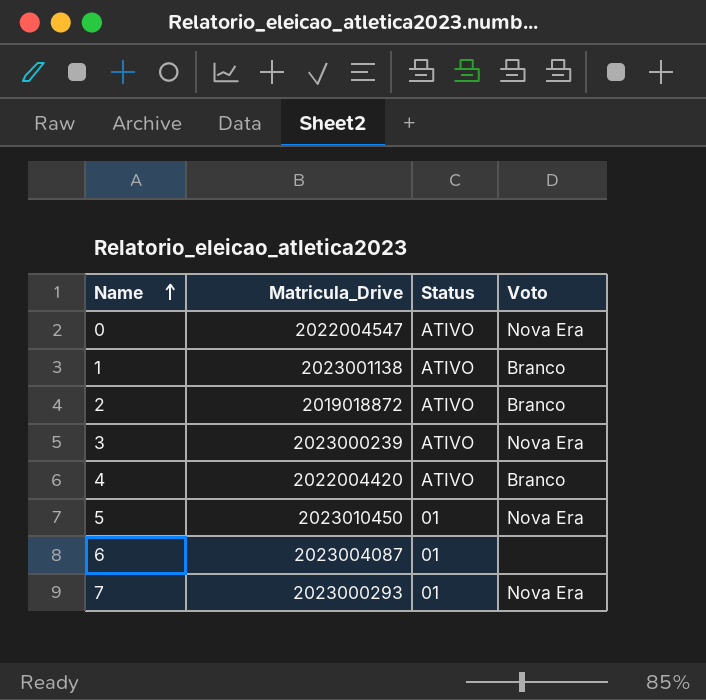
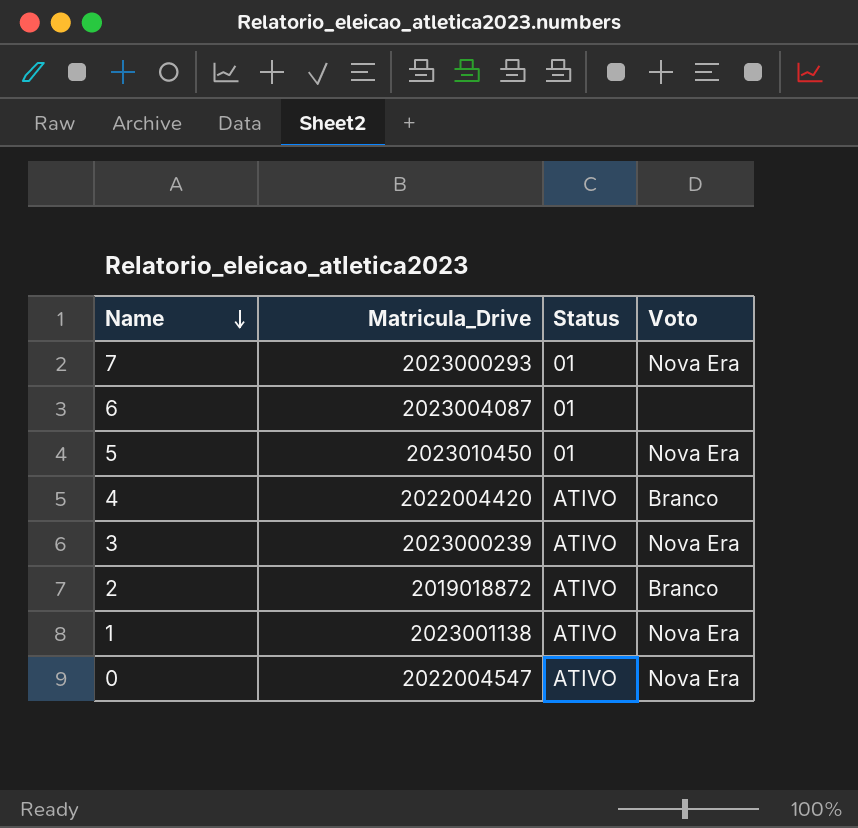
row order: Name ascending -> Name descending
1 | Voto: Branco -> Nova Era

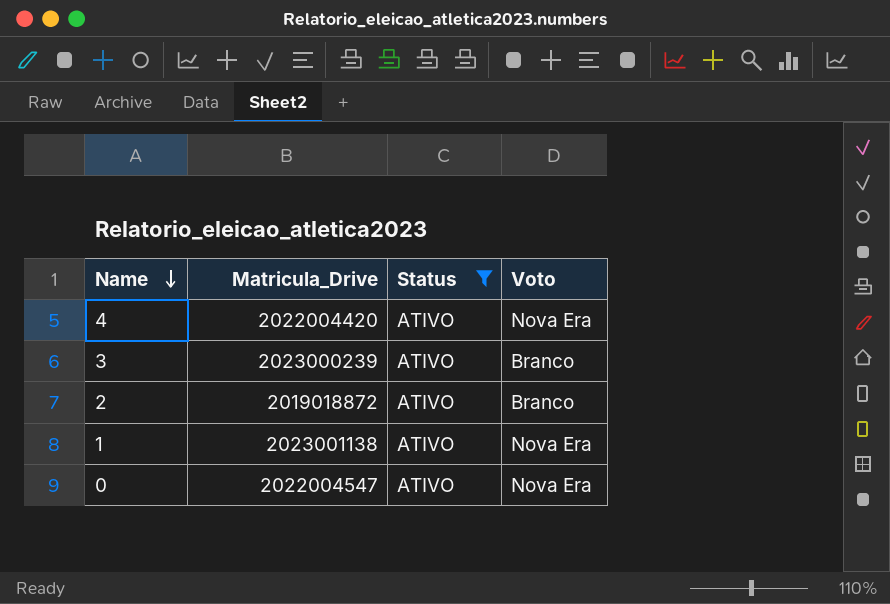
filter: none -> Status = ATIVO
4 | Voto: Branco -> Nova Era
3 | Voto: Nova Era -> Branco

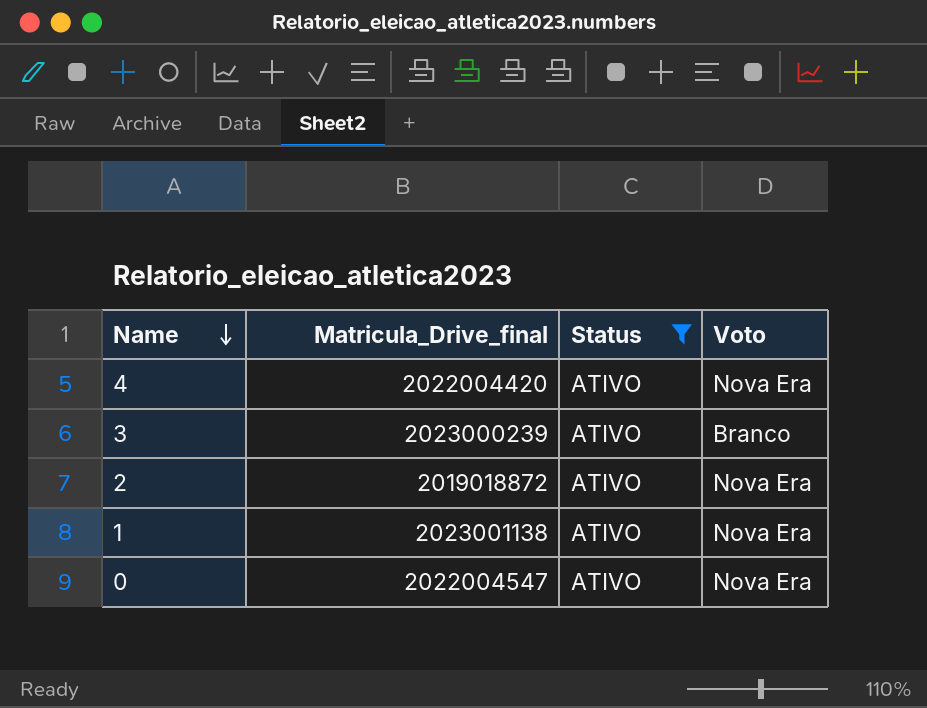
column name: Matricula_Drive -> Matricula_Drive_final
2 | Voto: Branco -> Nova Era

